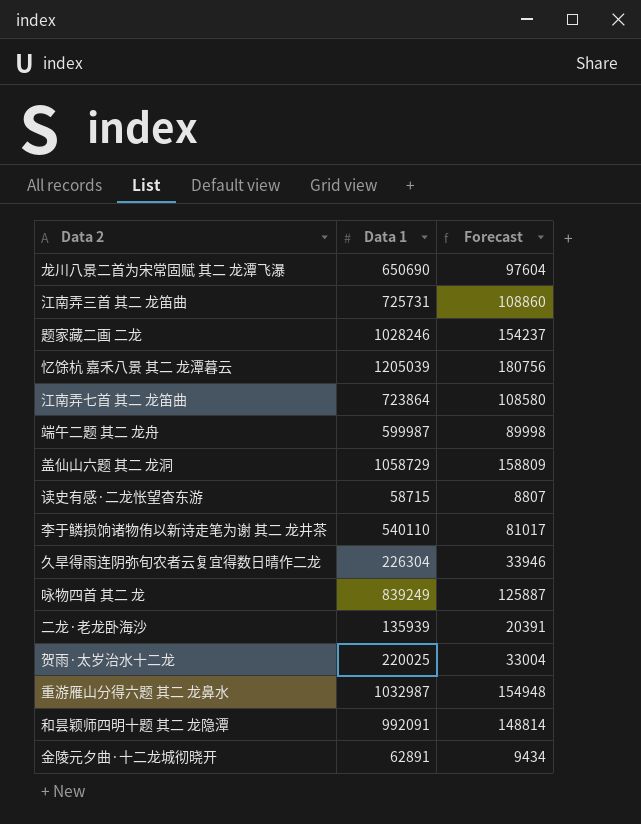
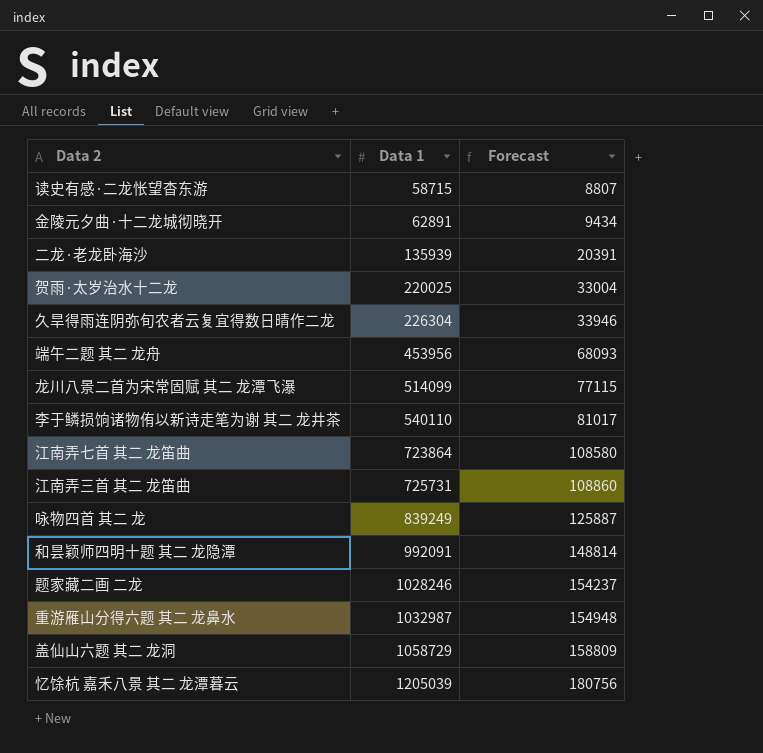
row order: none -> Data 1 ascending
端午二题 其二 龙舟 | Data 1: 599987 -> 453956
端午二题 其二 龙舟 | Forecast: 89998 -> 68093
龙川八景二首为宋常固赋 其二 龙潭飞瀑 | Data 1: 650690 -> 514099
龙川八景二首为宋常固赋 其二 龙潭飞瀑 | Forecast: 97604 -> 77115

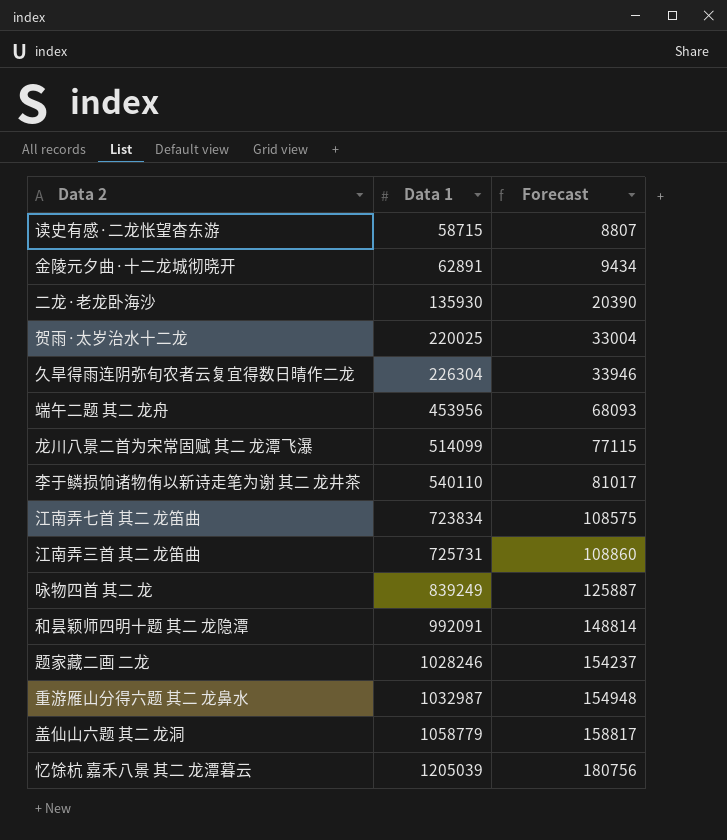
二龙·老龙卧海沙 | Data 1: 135939 -> 135930
二龙·老龙卧海沙 | Forecast: 20391 -> 20390
江南弄七首 其二 龙笛曲 | Data 1: 723864 -> 723834
江南弄七首 其二 龙笛曲 | Forecast: 108580 -> 108575
盖仙山六题 其二 龙洞 | Data 1: 1058729 -> 1058779
盖仙山六题 其二 龙洞 | Forecast: 158809 -> 158817

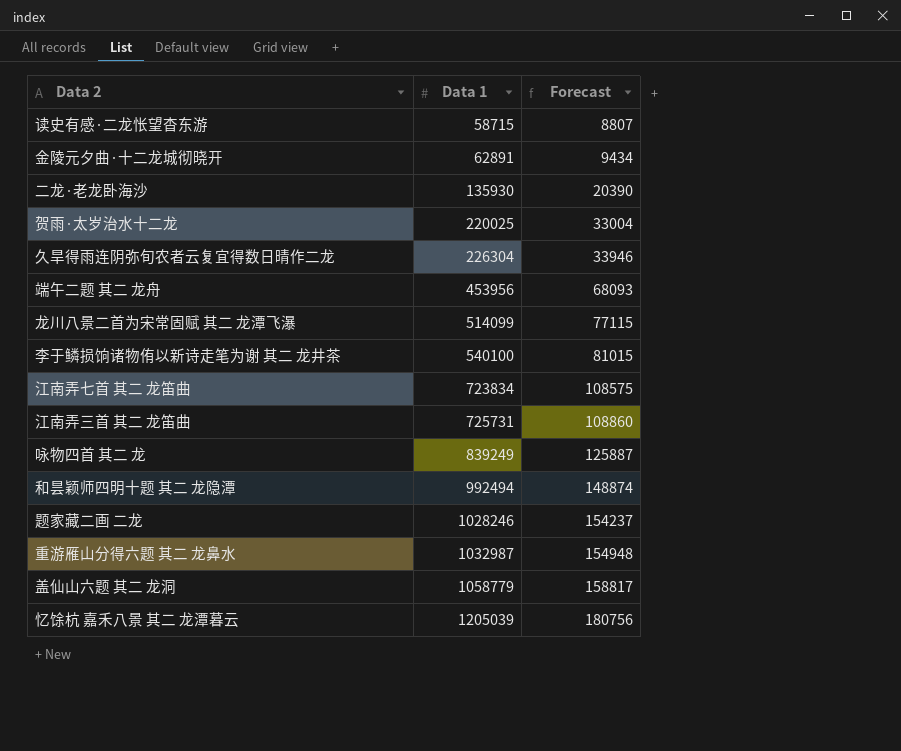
李于鳞损饷诸物侑以新诗走笔为谢 其二 龙井茶 | Data 1: 540110 -> 540100
李于鳞损饷诸物侑以新诗走笔为谢 其二 龙井茶 | Forecast: 81017 -> 81015
和昙颖师四明十题 其二 龙隐潭 | Data 1: 992091 -> 992494
和昙颖师四明十题 其二 龙隐潭 | Forecast: 148814 -> 148874

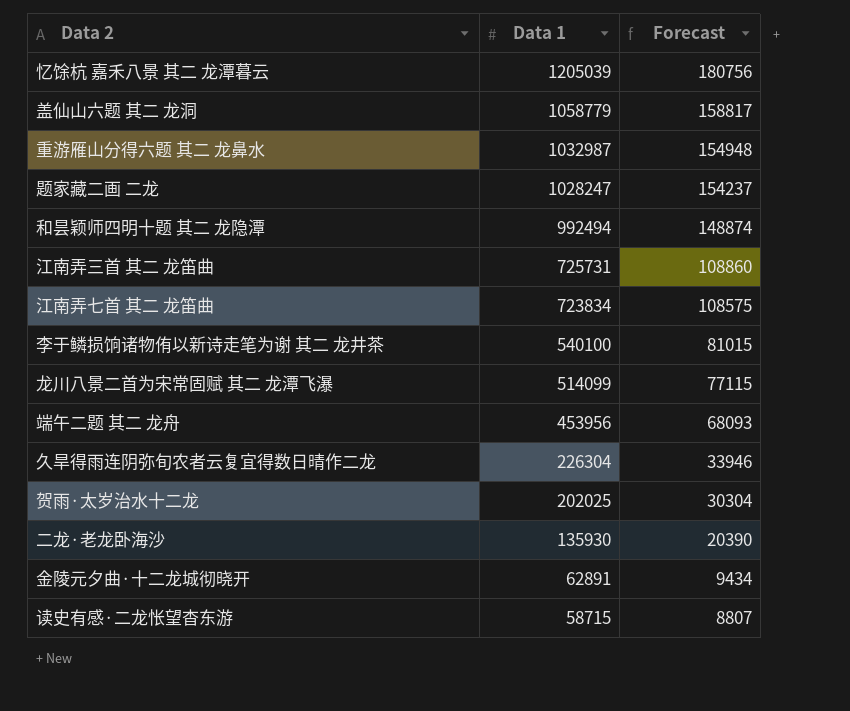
row order: Data 1 ascending -> Data 1 descending
row 咏物四首 其二 龙: 839249 | 125887 -> none
题家藏二画 二龙 | Data 1: 1028246 -> 1028247
贺雨·太岁治水十二龙 | Data 1: 220025 -> 202025
贺雨·太岁治水十二龙 | Forecast: 33004 -> 30304

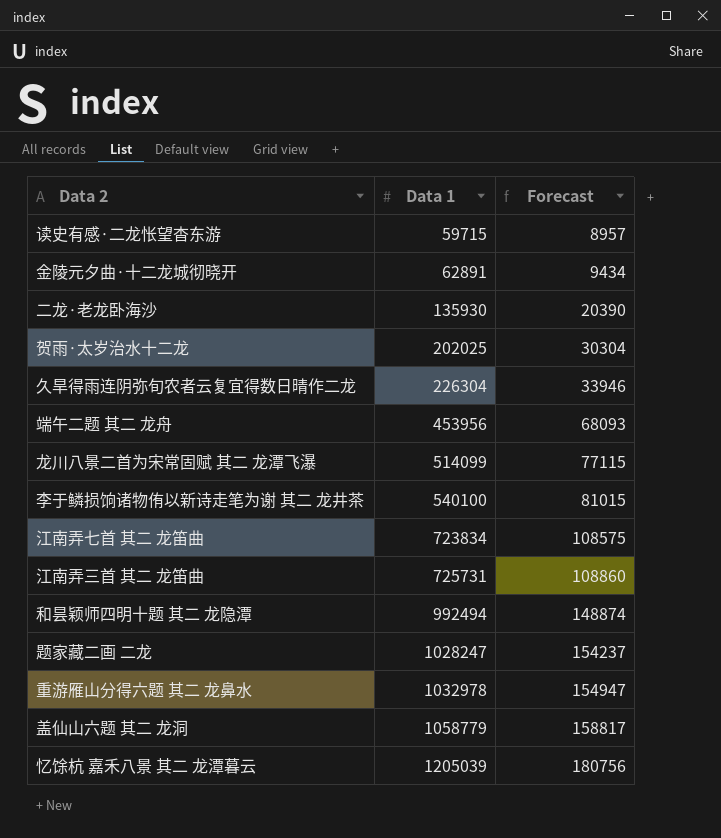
row order: Data 1 descending -> Data 1 ascending
读史有感·二龙怅望杳东游 | Data 1: 58715 -> 59715
读史有感·二龙怅望杳东游 | Forecast: 8807 -> 8957
重游雁山分得六题 其二 龙鼻水 | Data 1: 1032987 -> 1032978
重游雁山分得六题 其二 龙鼻水 | Forecast: 154948 -> 154947

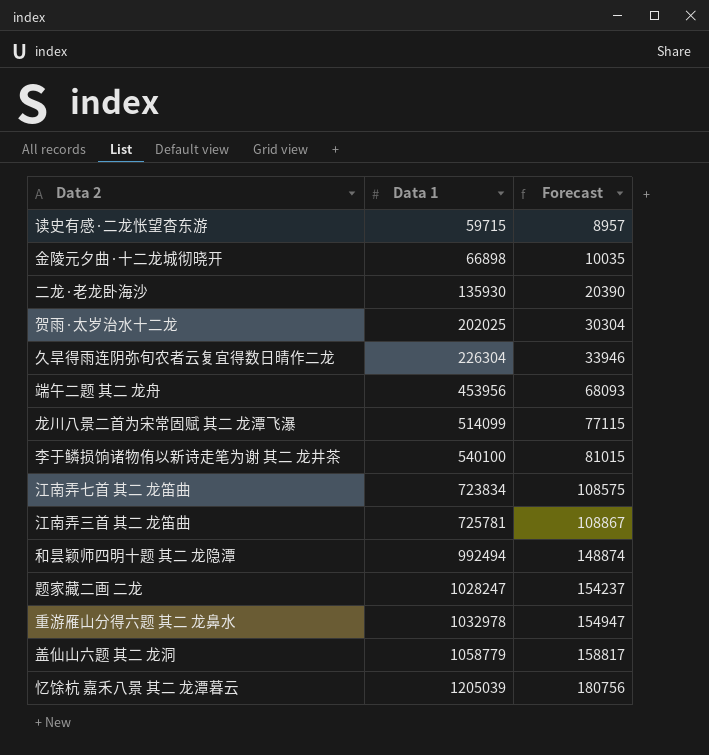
金陵元夕曲·十二龙城彻晓开 | Data 1: 62891 -> 66898
金陵元夕曲·十二龙城彻晓开 | Forecast: 9434 -> 10035
江南弄三首 其二 龙笛曲 | Data 1: 725731 -> 725781
江南弄三首 其二 龙笛曲 | Forecast: 108860 -> 108867

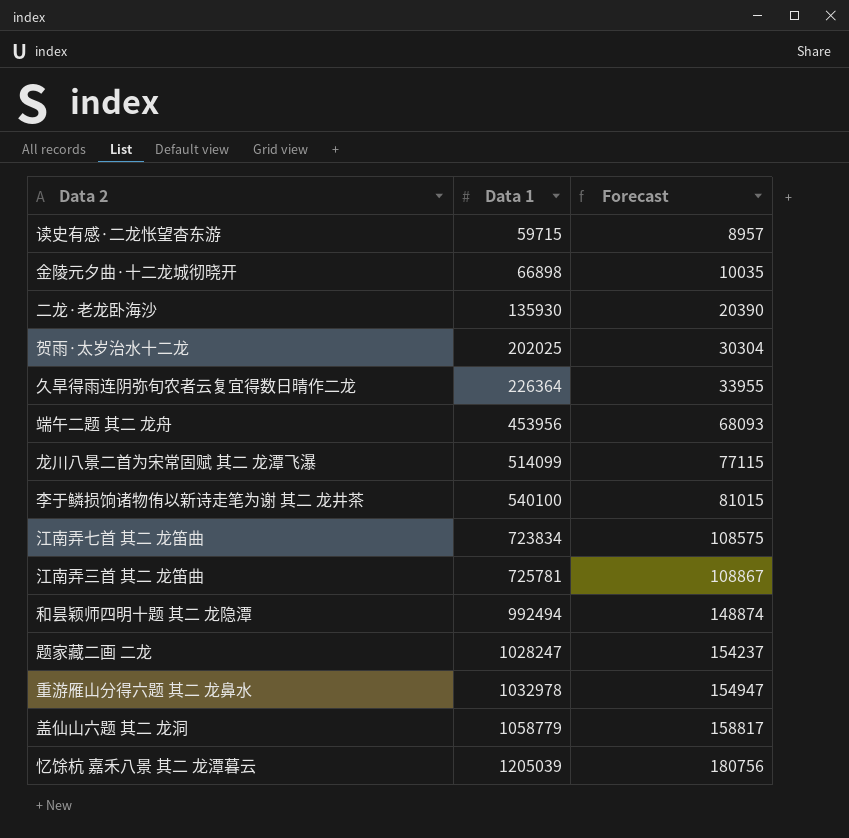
久旱得雨连阴弥旬农者云复宜得数日晴作二龙 | Data 1: 226304 -> 226364
久旱得雨连阴弥旬农者云复宜得数日晴作二龙 | Forecast: 33946 -> 33955

